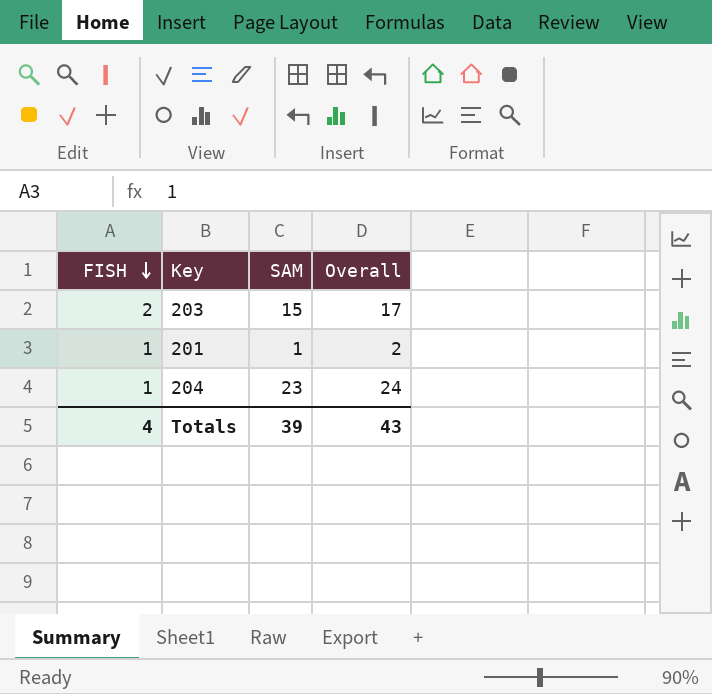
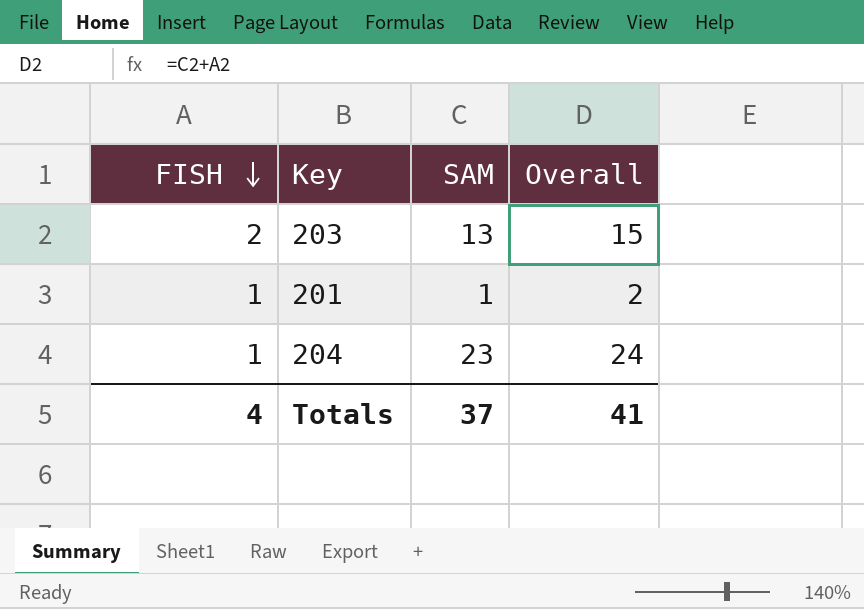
203 | SAM: 15 -> 13
203 | Overall: 17 -> 15
Totals | SAM: 39 -> 37
Totals | Overall: 43 -> 41

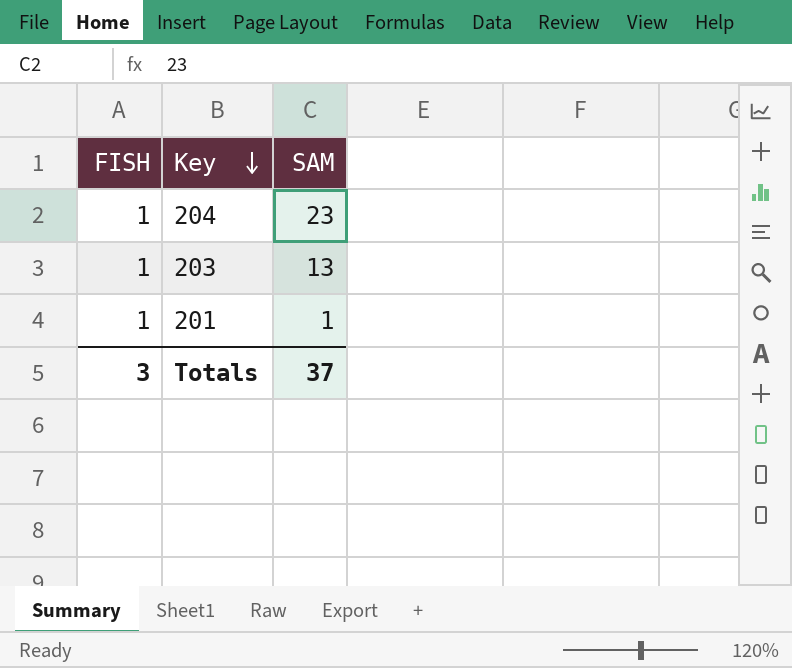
row order: FISH descending -> Key descending
column Overall | formula: [FISH] + [SAM] -> none
203 | FISH: 2 -> 1
Totals | FISH: 4 -> 3

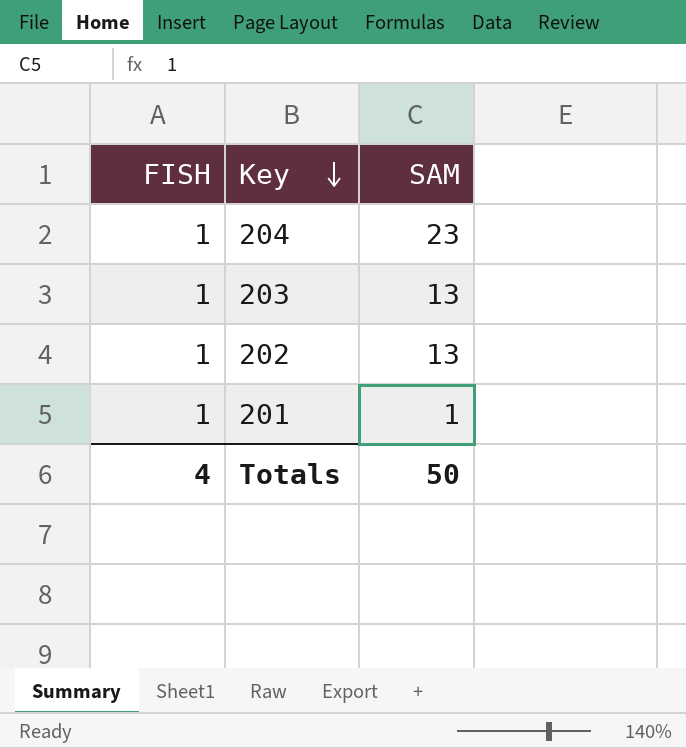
row 202: none -> 1 | 13
Totals | FISH: 3 -> 4
Totals | SAM: 37 -> 50

